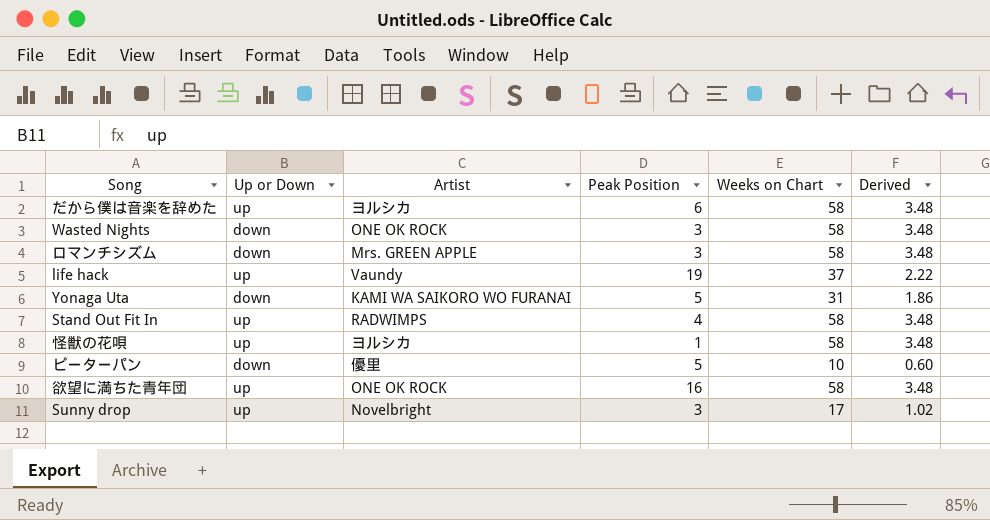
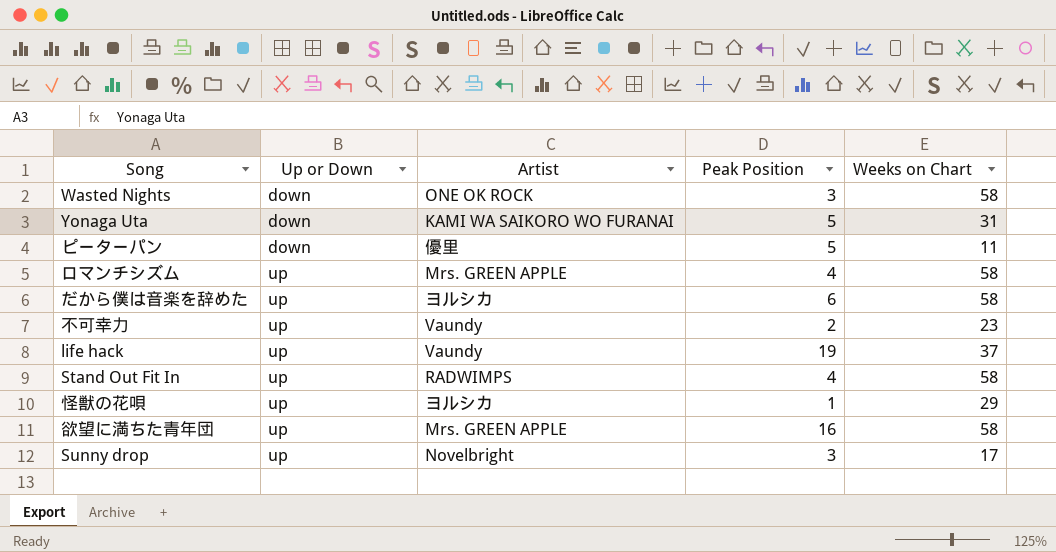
row order: none -> Up or Down ascending
column Derived | formula: [Weeks on Chart] * 0.06 -> none
ピーターパン | Weeks on Chart: 10 -> 11
ロマンチシズム | Up or Down: down -> up
ロマンチシズム | Peak Position: 3 -> 4
row 不可幸力: none -> up | Vaundy | 2 | 23
怪獣の花唄 | Weeks on Chart: 58 -> 29
欲望に満ちた青年団 | Artist: ONE OK ROCK -> Mrs. GREEN APPLE

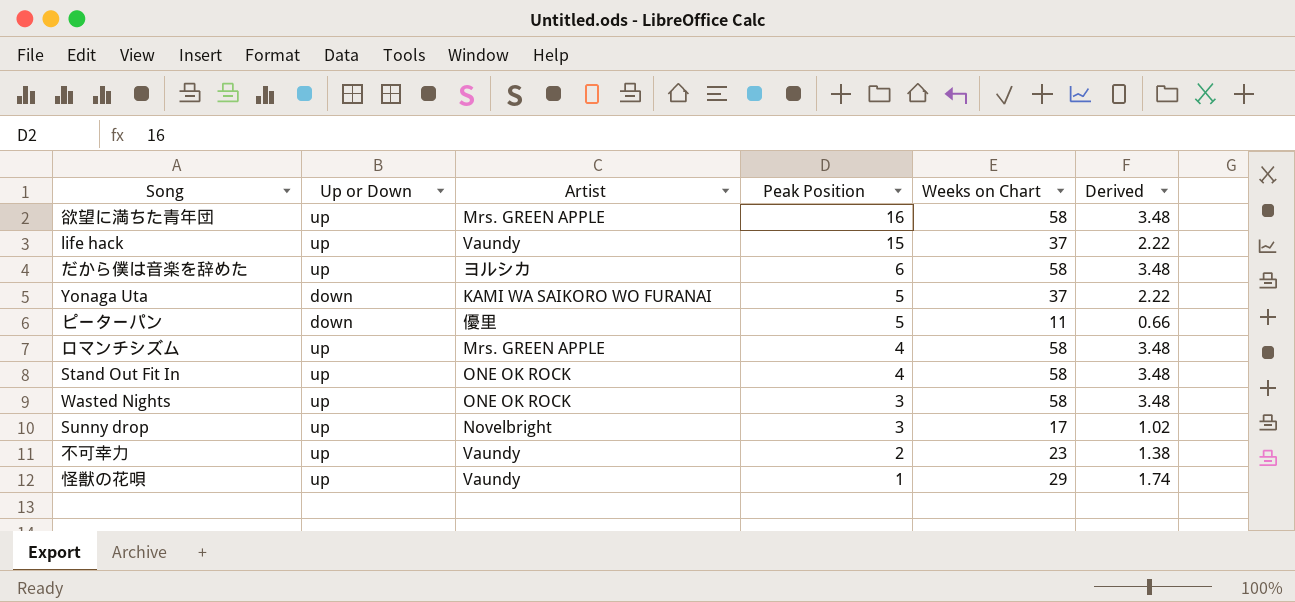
row order: Up or Down ascending -> Peak Position descending
column Derived | formula: none -> [Weeks on Chart] * 0.06
life hack | Peak Position: 19 -> 15
Yonaga Uta | Weeks on Chart: 31 -> 37
Stand Out Fit In | Artist: RADWIMPS -> ONE OK ROCK
Wasted Nights | Up or Down: down -> up
怪獣の花唄 | Artist: ヨルシカ -> Vaundy

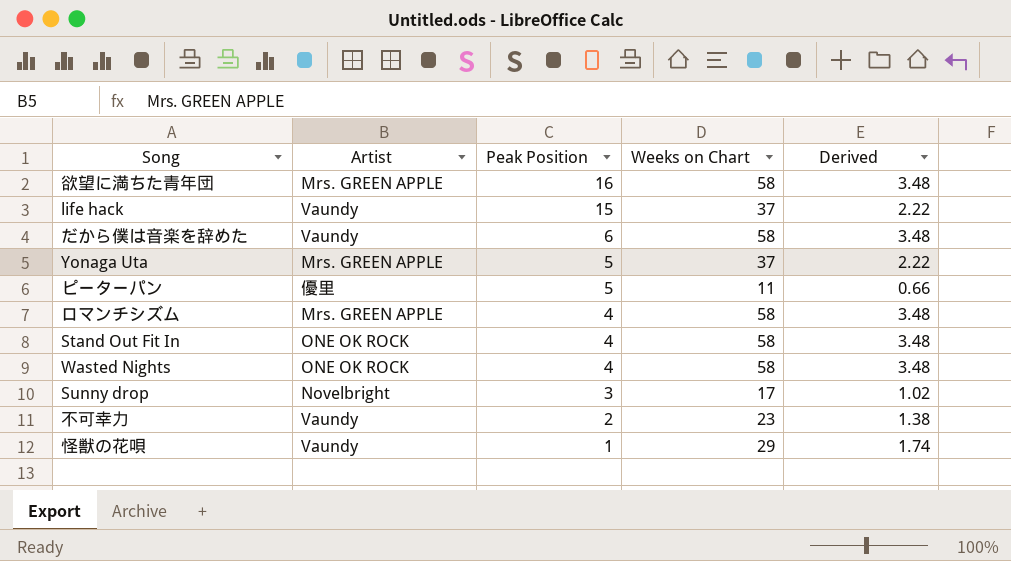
column Up or Down | position: 2 -> none
だから僕は音楽を辞めた | Artist: ヨルシカ -> Vaundy
Yonaga Uta | Artist: KAMI WA SAIKORO WO FURANAI -> Mrs. GREEN APPLE
Wasted Nights | Peak Position: 3 -> 4

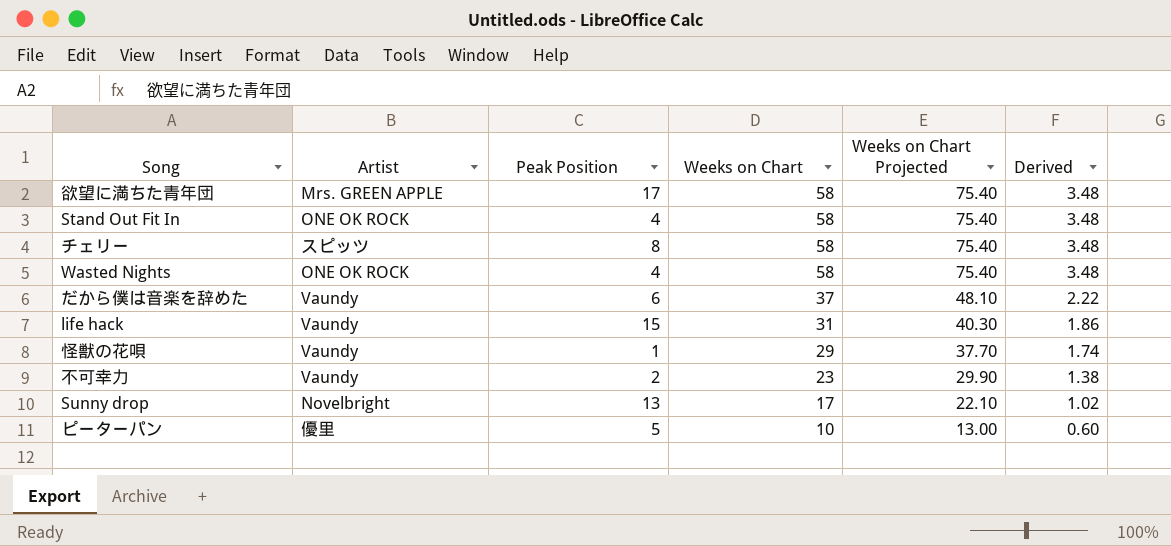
row order: Peak Position descending -> Weeks on Chart descending
column Weeks on Chart Projected | formula: none -> [Weeks on Chart] * 1.3
row Yonaga Uta: Mrs. GREEN APPLE | 5 | 37 | 2.22 -> none
row ロマンチシズム: Mrs. GREEN APPLE | 4 | 58 | 3.48 -> none
欲望に満ちた青年団 | Peak Position: 16 -> 17
row チェリー: none -> スピッツ | 8 | 58 | 75.40 | 3.48
だから僕は音楽を辞めた | Weeks on Chart: 58 -> 37
だから僕は音楽を辞めた | Derived: 3.48 -> 2.22
life hack | Weeks on Chart: 37 -> 31
life hack | Derived: 2.22 -> 1.86
Sunny drop | Peak Position: 3 -> 13
ピーターパン | Weeks on Chart: 11 -> 10
ピーターパン | Derived: 0.66 -> 0.60

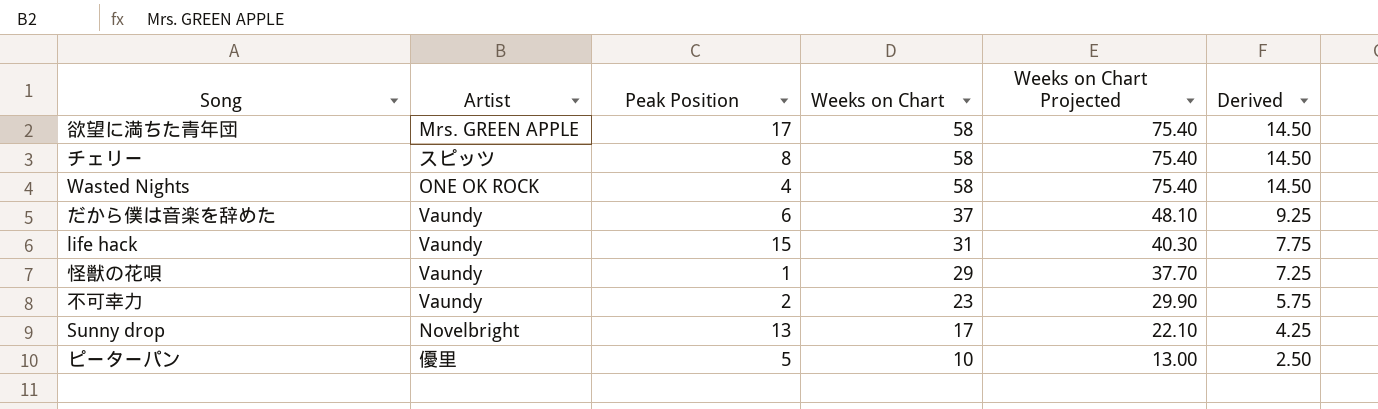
column Derived | formula: [Weeks on Chart] * 0.06 -> [Weeks on Chart] * 0.25
row Stand Out Fit In: ONE OK ROCK | 4 | 58 | 75.40 | 3.48 -> none

